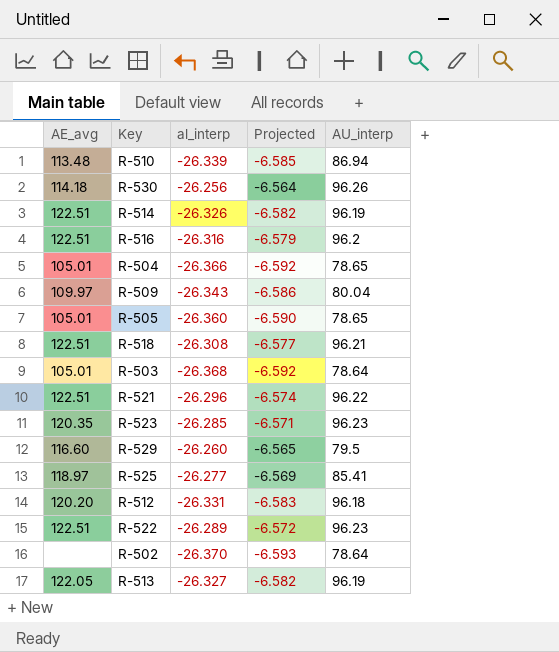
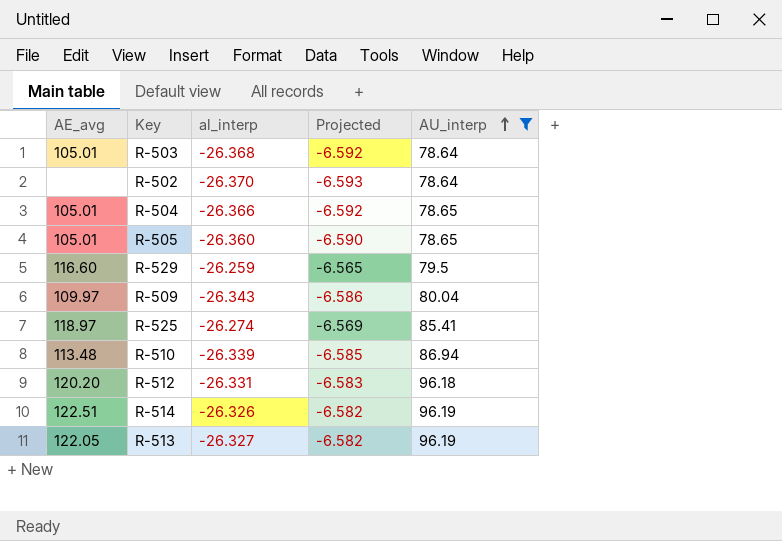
filter: none -> AU_interp <= 96.19
row order: none -> AU_interp ascending
R-529 | al_interp: -26.260 -> -26.259
R-525 | al_interp: -26.277 -> -26.274

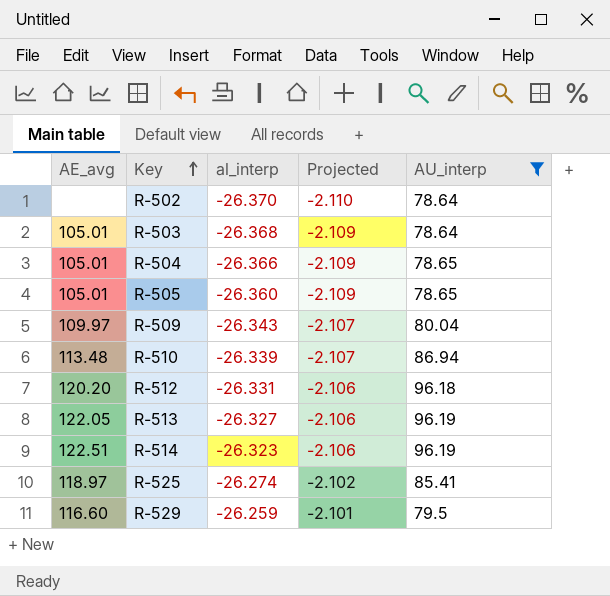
row order: AU_interp ascending -> Key ascending
column Projected | formula: [al_interp] * 0.25 -> [al_interp] * 0.08
R-514 | al_interp: -26.326 -> -26.323

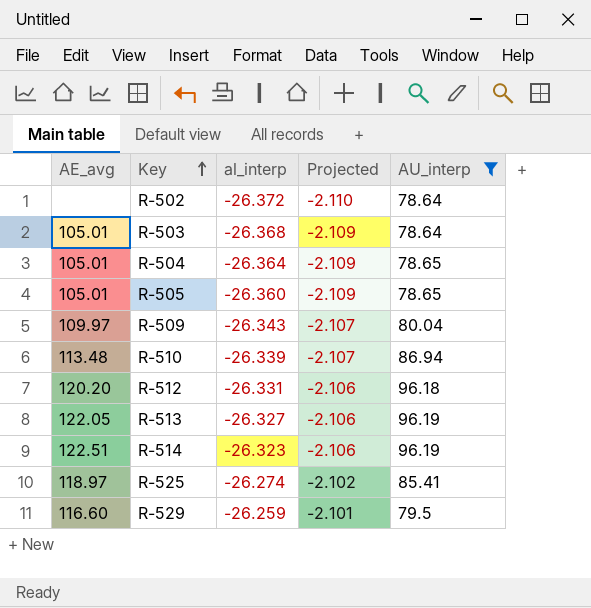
R-502 | al_interp: -26.370 -> -26.372
R-504 | al_interp: -26.366 -> -26.364

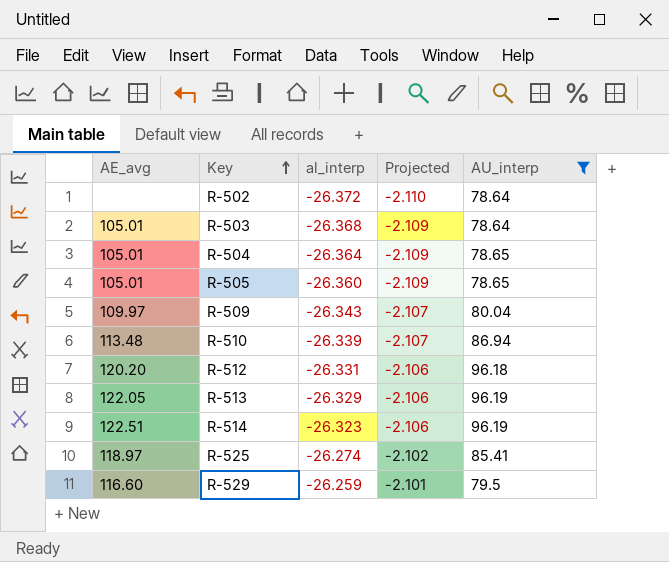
R-513 | al_interp: -26.327 -> -26.329

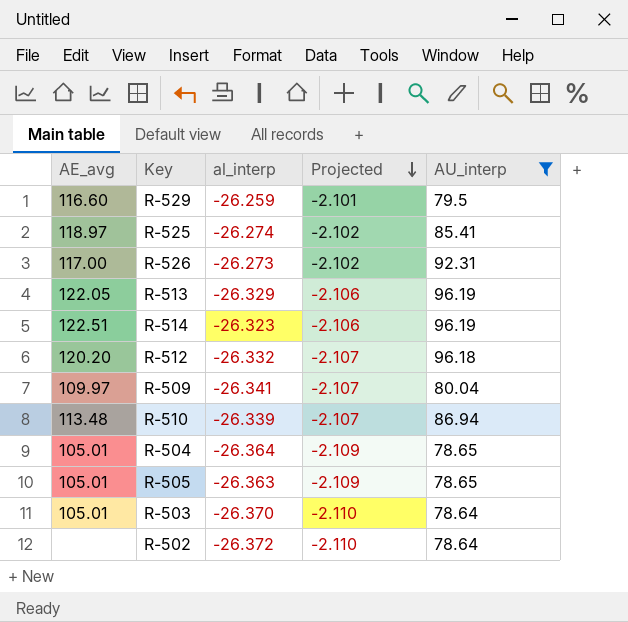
row order: Key ascending -> Projected descending
row R-526: none -> 117.00 | -26.273 | -2.102 | 92.31
R-512 | al_interp: -26.331 -> -26.332
R-512 | Projected: -2.106 -> -2.107
R-509 | al_interp: -26.343 -> -26.341
R-505 | al_interp: -26.360 -> -26.363
R-503 | al_interp: -26.368 -> -26.370
R-503 | Projected: -2.109 -> -2.110

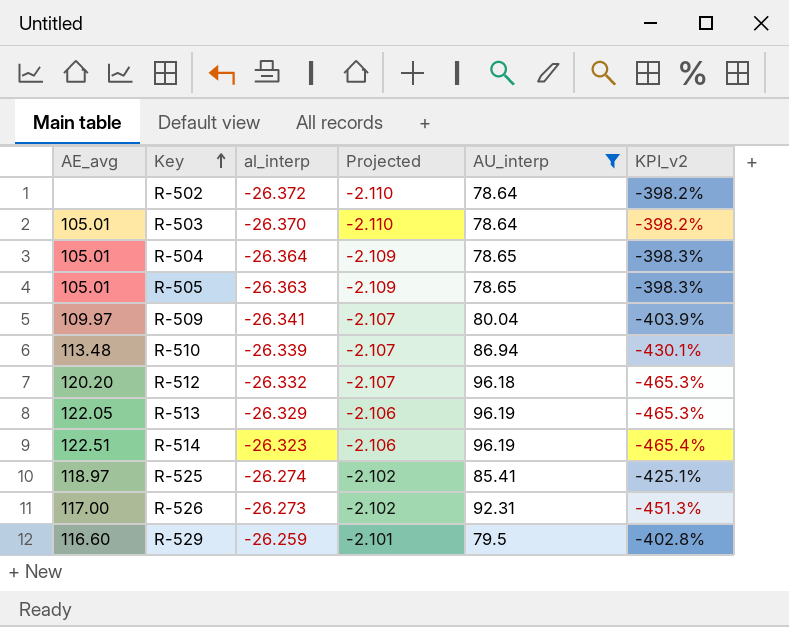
row order: Projected descending -> Key ascending
column KPI_v2 | formula: none -> ([AU_interp] - [al_interp]) / [al_interp]

